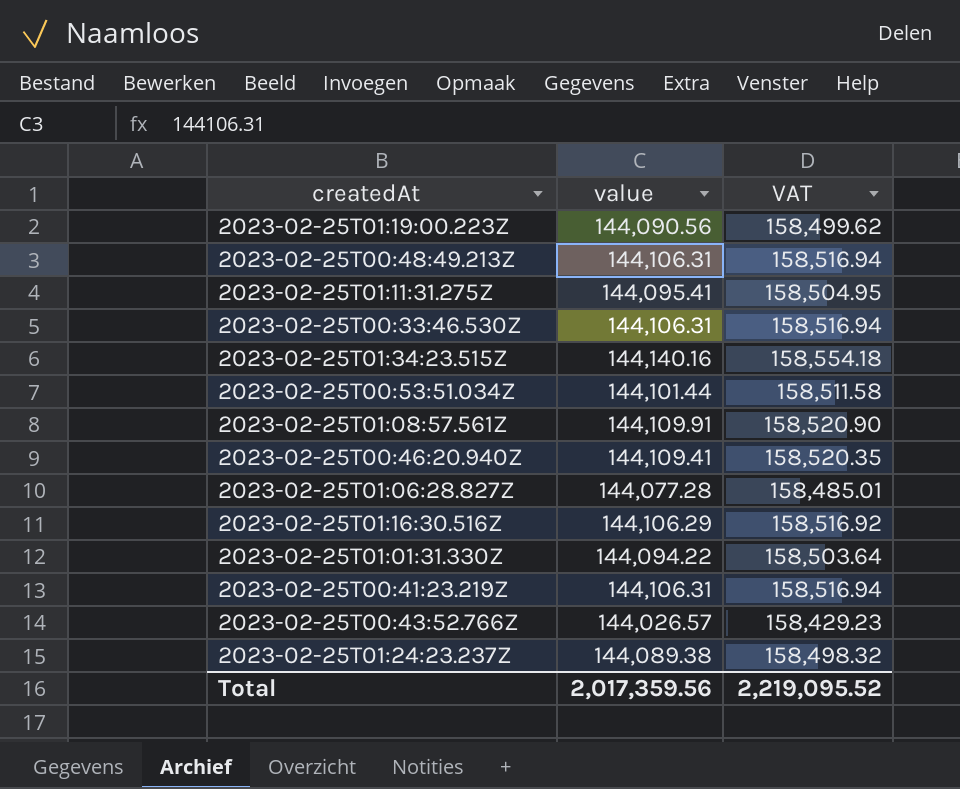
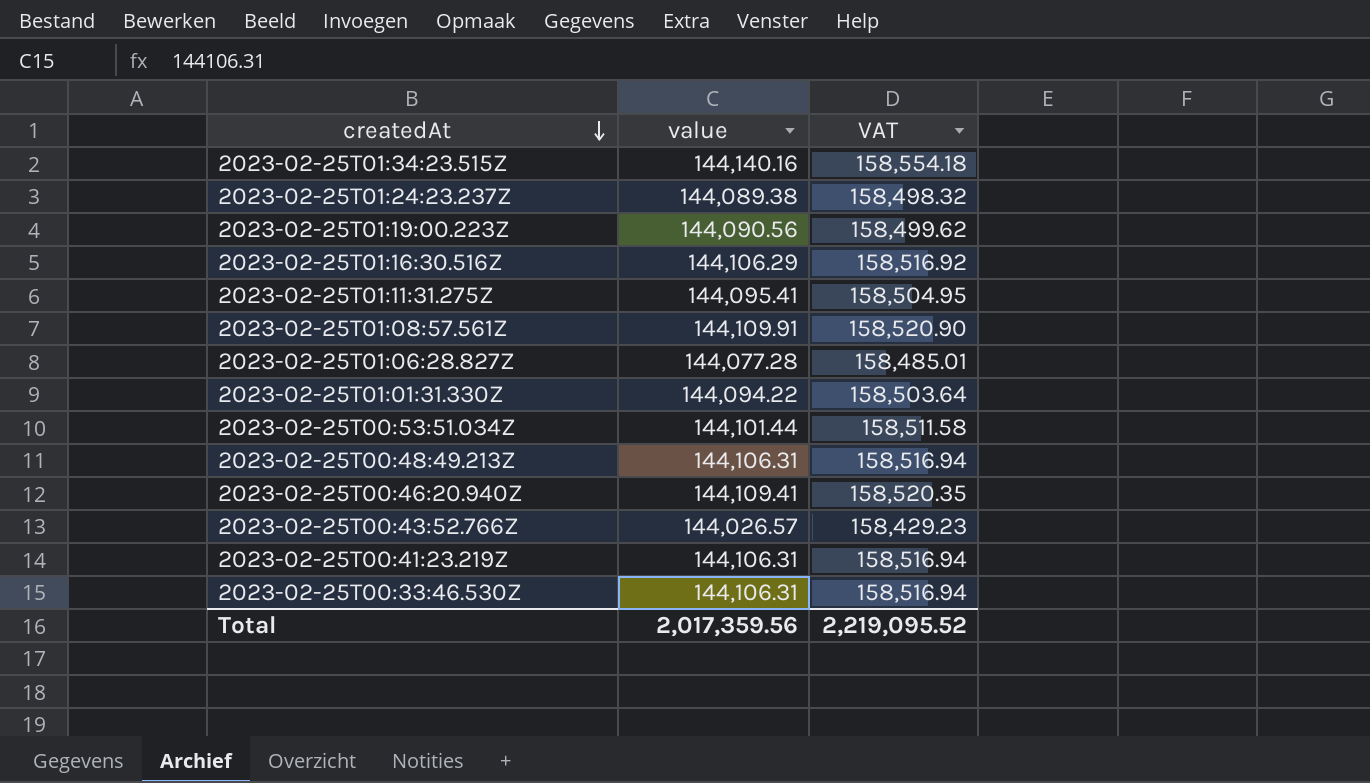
row order: none -> createdAt descending

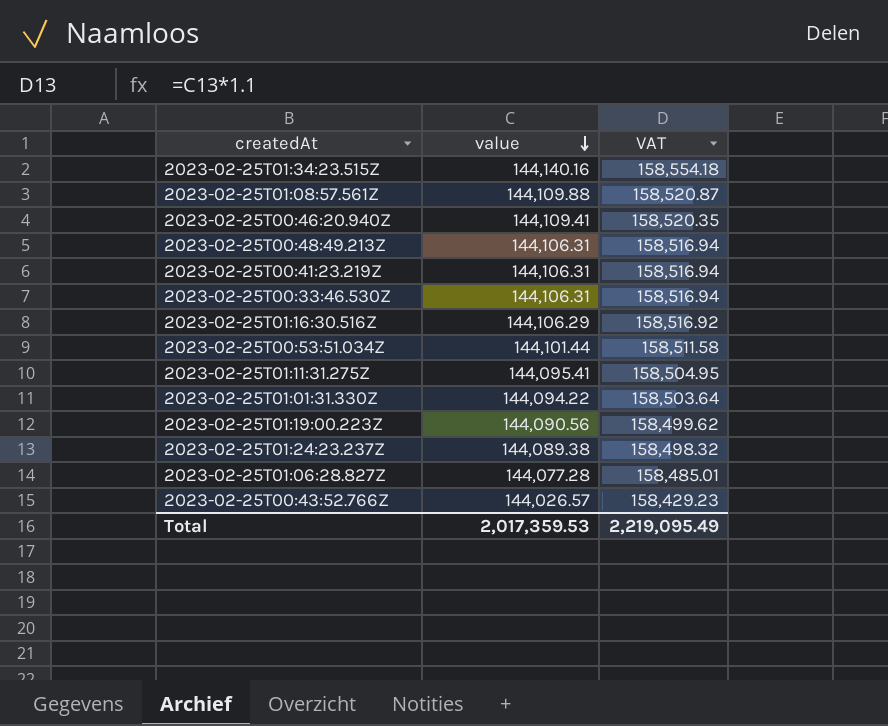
row order: createdAt descending -> value descending
2023-02-25T01:08:57.561Z | value: 144,109.91 -> 144,109.88
2023-02-25T01:08:57.561Z | VAT: 158,520.90 -> 158,520.87
Total | value: 2,017,359.56 -> 2,017,359.53
Total | VAT: 2,219,095.52 -> 2,219,095.49

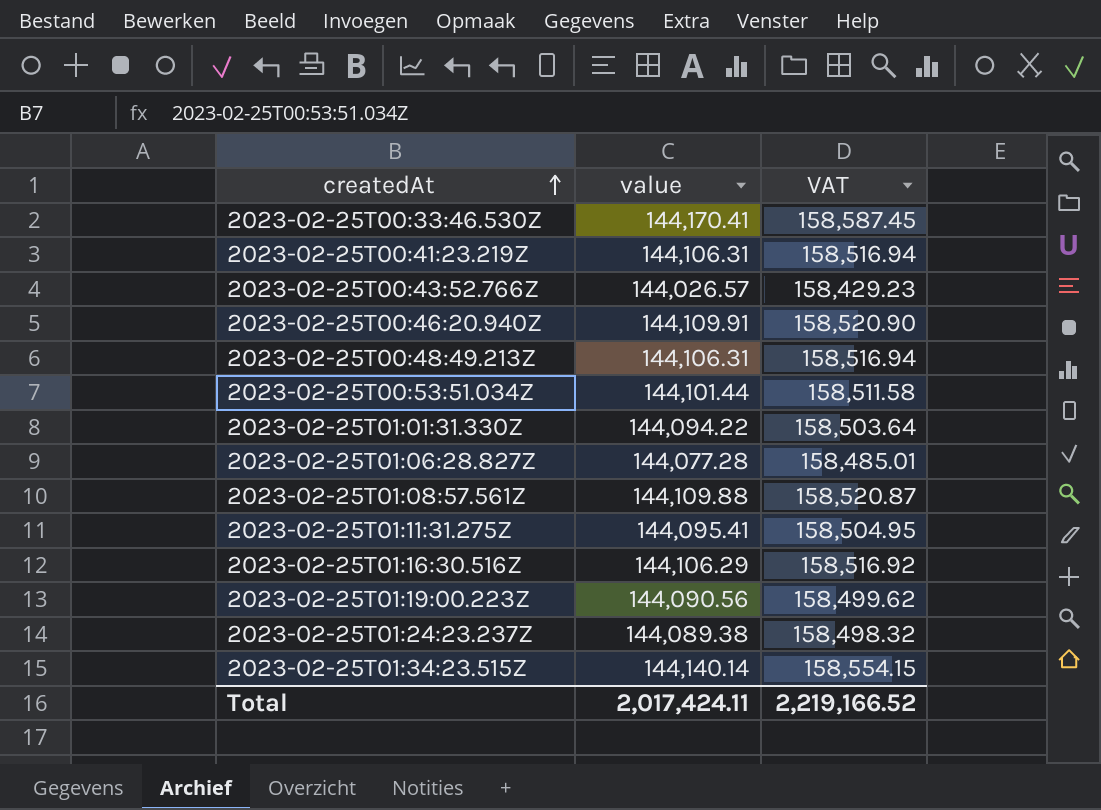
row order: value descending -> createdAt ascending
2023-02-25T00:33:46.530Z | value: 144,106.31 -> 144,170.41
2023-02-25T00:33:46.530Z | VAT: 158,516.94 -> 158,587.45
2023-02-25T00:46:20.940Z | value: 144,109.41 -> 144,109.91
2023-02-25T00:46:20.940Z | VAT: 158,520.35 -> 158,520.90
2023-02-25T01:34:23.515Z | value: 144,140.16 -> 144,140.14
2023-02-25T01:34:23.515Z | VAT: 158,554.18 -> 158,554.15
Total | value: 2,017,359.53 -> 2,017,424.11
Total | VAT: 2,219,095.49 -> 2,219,166.52

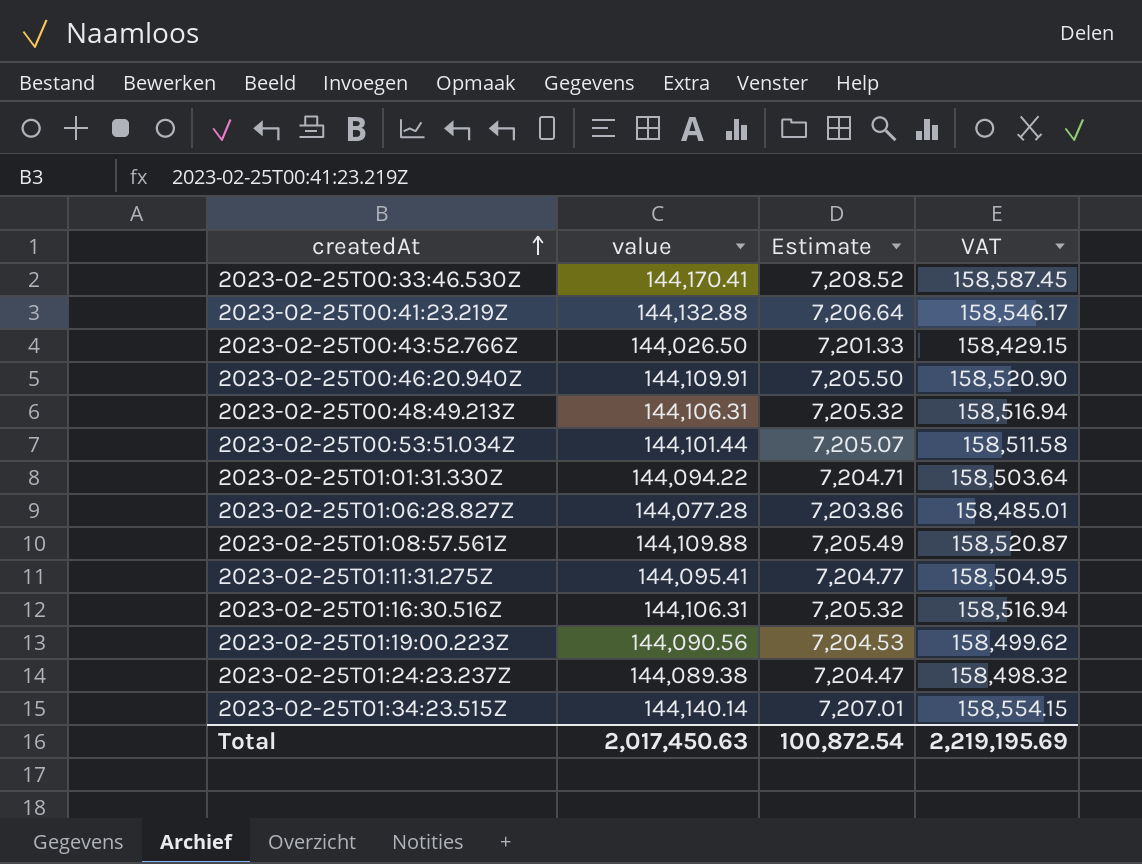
column Estimate | formula: none -> [value] * 0.05
2023-02-25T00:41:23.219Z | value: 144,106.31 -> 144,132.88
2023-02-25T00:41:23.219Z | VAT: 158,516.94 -> 158,546.17
2023-02-25T00:43:52.766Z | value: 144,026.57 -> 144,026.50
2023-02-25T00:43:52.766Z | VAT: 158,429.23 -> 158,429.15
2023-02-25T01:16:30.516Z | value: 144,106.29 -> 144,106.31
2023-02-25T01:16:30.516Z | VAT: 158,516.92 -> 158,516.94
Total | value: 2,017,424.11 -> 2,017,450.63
Total | VAT: 2,219,166.52 -> 2,219,195.69

